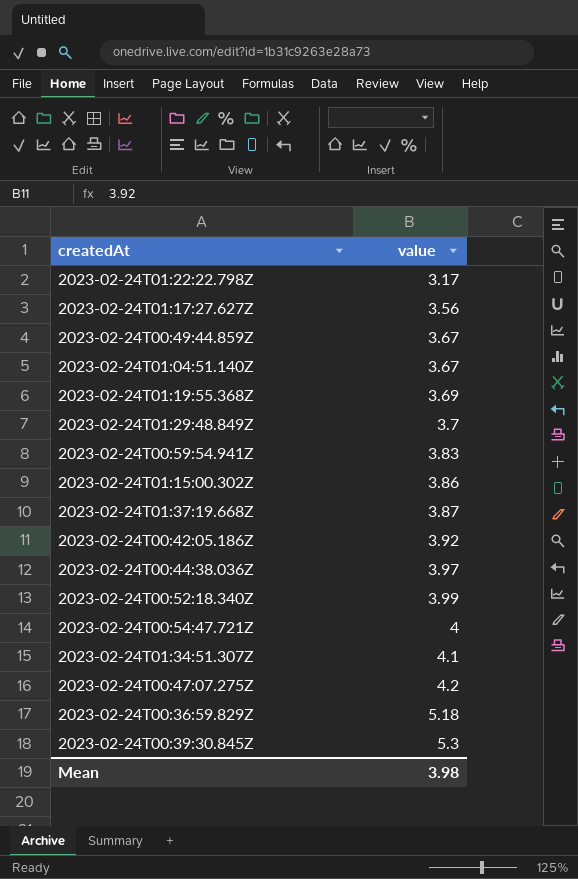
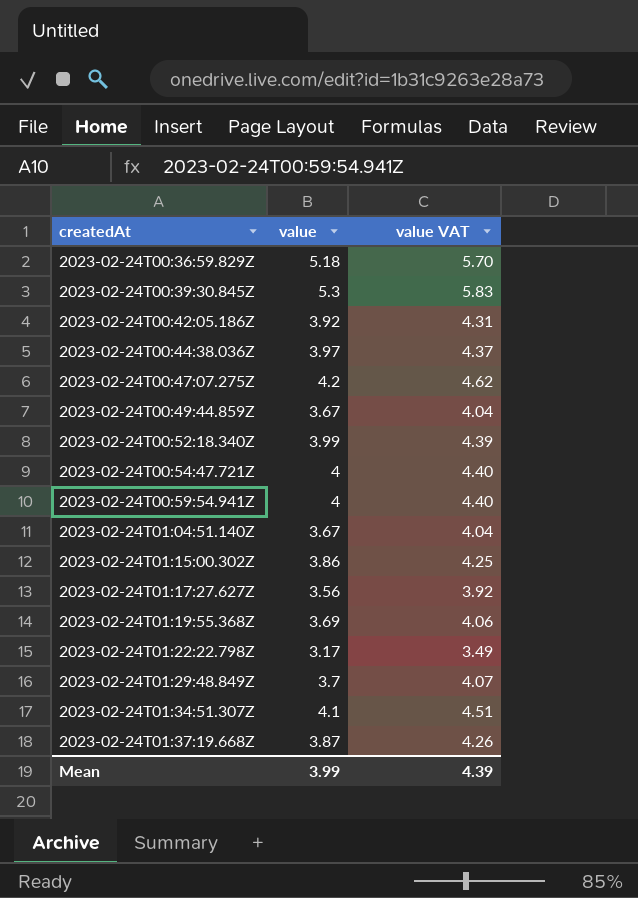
row order: value ascending -> createdAt ascending
column value VAT | formula: none -> [value] * 1.1
2023-02-24T00:59:54.941Z | value: 3.83 -> 4
Mean | value: 3.98 -> 3.99

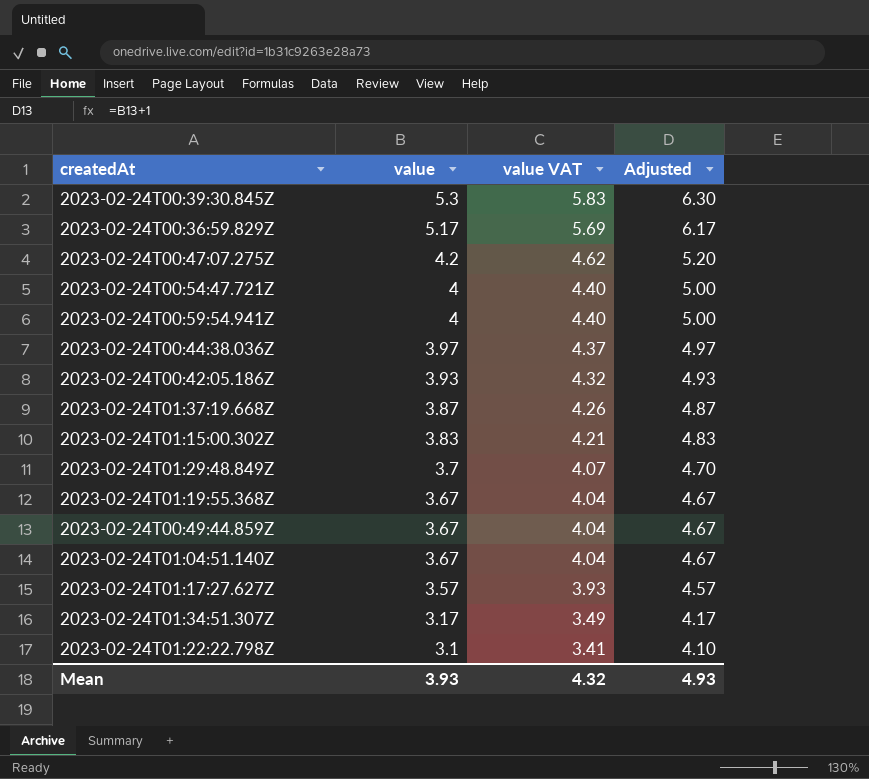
row order: createdAt ascending -> value descending
column Adjusted | formula: none -> [value] + 1
row 2023-02-24T00:52:18.340Z: 3.99 | 4.39 -> none
2023-02-24T00:36:59.829Z | value: 5.18 -> 5.17
2023-02-24T00:36:59.829Z | value VAT: 5.70 -> 5.69
2023-02-24T00:42:05.186Z | value: 3.92 -> 3.93
2023-02-24T00:42:05.186Z | value VAT: 4.31 -> 4.32
2023-02-24T01:15:00.302Z | value: 3.86 -> 3.83
2023-02-24T01:15:00.302Z | value VAT: 4.25 -> 4.21
2023-02-24T01:19:55.368Z | value: 3.69 -> 3.67
2023-02-24T01:19:55.368Z | value VAT: 4.06 -> 4.04
2023-02-24T01:17:27.627Z | value: 3.56 -> 3.57
2023-02-24T01:17:27.627Z | value VAT: 3.92 -> 3.93
2023-02-24T01:34:51.307Z | value: 4.1 -> 3.17
2023-02-24T01:34:51.307Z | value VAT: 4.51 -> 3.49
2023-02-24T01:22:22.798Z | value: 3.17 -> 3.1
2023-02-24T01:22:22.798Z | value VAT: 3.49 -> 3.41
Mean | value: 3.99 -> 3.93
Mean | value VAT: 4.39 -> 4.32

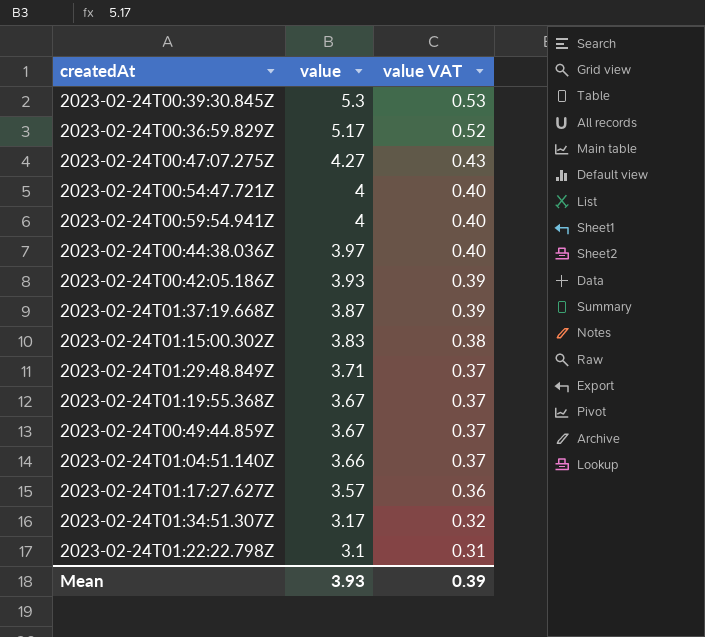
column Adjusted | formula: [value] + 1 -> none
column value VAT | formula: [value] * 1.1 -> [value] * 0.1
2023-02-24T00:47:07.275Z | value: 4.2 -> 4.27
2023-02-24T01:29:48.849Z | value: 3.7 -> 3.71
2023-02-24T01:04:51.140Z | value: 3.67 -> 3.66
Mean | value VAT: 4.32 -> 0.39

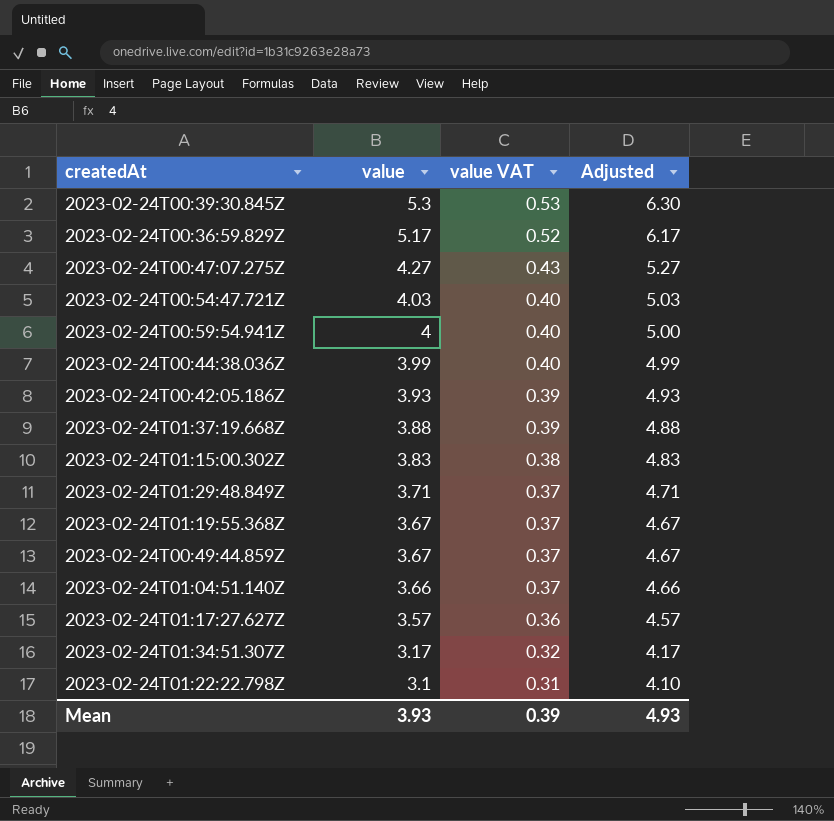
column Adjusted | formula: none -> [value] + 1
2023-02-24T00:54:47.721Z | value: 4 -> 4.03
2023-02-24T00:44:38.036Z | value: 3.97 -> 3.99
2023-02-24T01:37:19.668Z | value: 3.87 -> 3.88

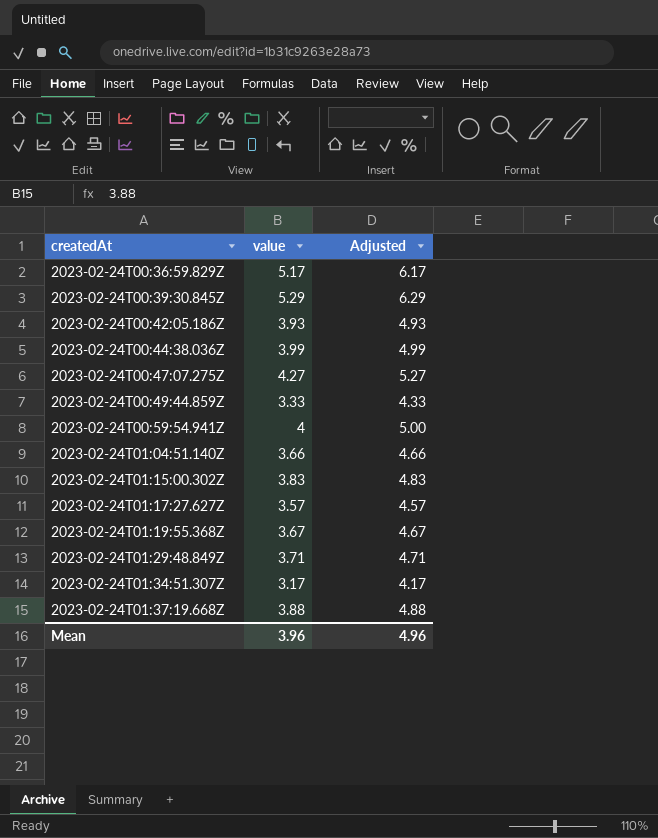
row order: value descending -> createdAt ascending
column value VAT | formula: [value] * 0.1 -> none
row 2023-02-24T00:54:47.721Z: 4.03 | 0.40 | 5.03 -> none
row 2023-02-24T01:22:22.798Z: 3.1 | 0.31 | 4.10 -> none
2023-02-24T00:39:30.845Z | value: 5.3 -> 5.29
2023-02-24T00:39:30.845Z | Adjusted: 6.30 -> 6.29
2023-02-24T00:49:44.859Z | value: 3.67 -> 3.33
2023-02-24T00:49:44.859Z | Adjusted: 4.67 -> 4.33
Mean | value: 3.93 -> 3.96
Mean | Adjusted: 4.93 -> 4.96

